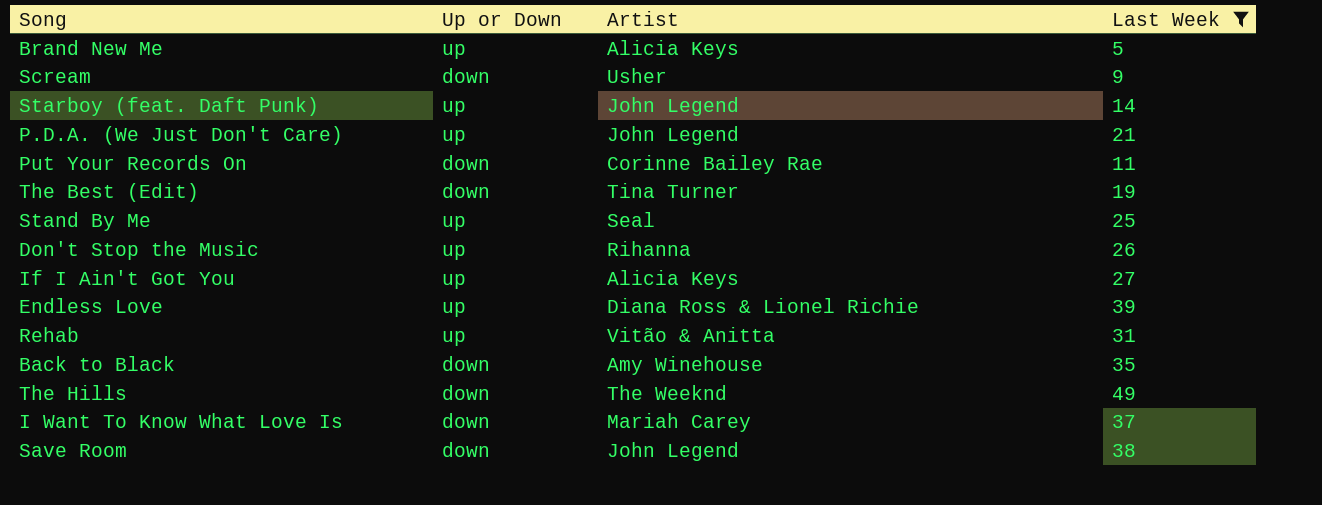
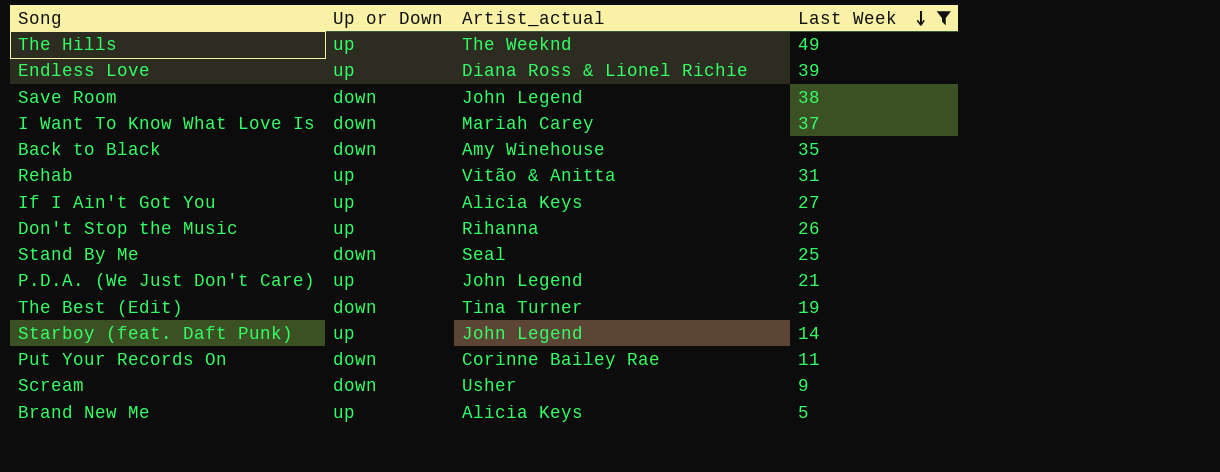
row order: none -> Last Week descending
column name: Artist -> Artist_actual
The Hills | Up or Down: down -> up
Stand By Me | Up or Down: up -> down

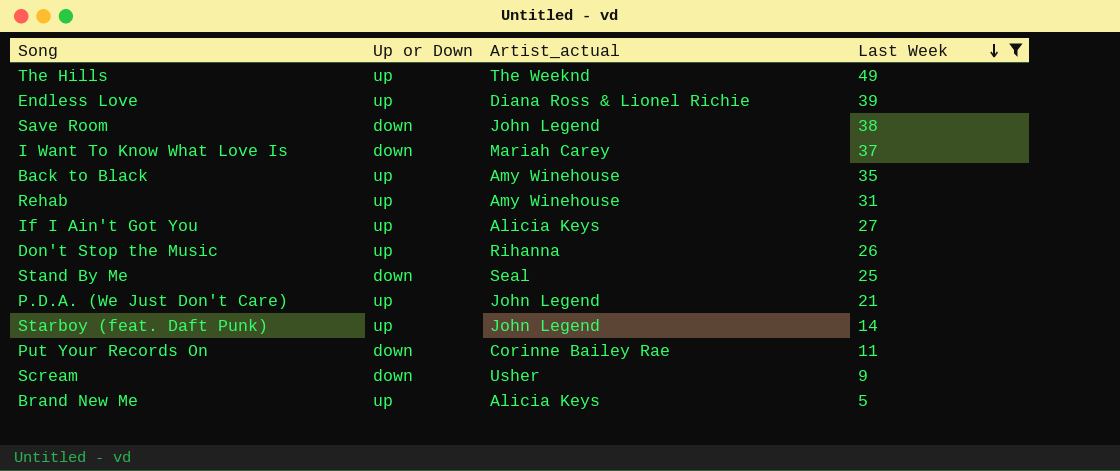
row The Best (Edit): down | Tina Turner | 19 -> none
Back to Black | Up or Down: down -> up
Rehab | Artist_actual: Vitão & Anitta -> Amy Winehouse

